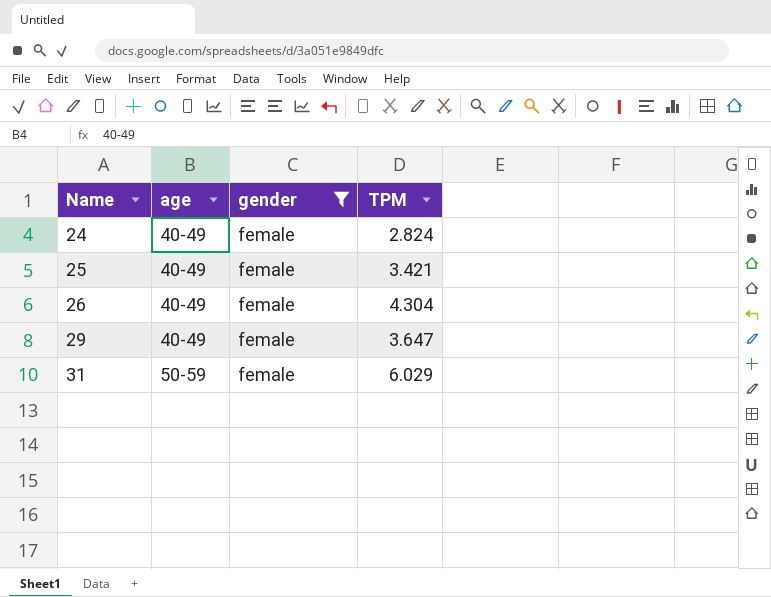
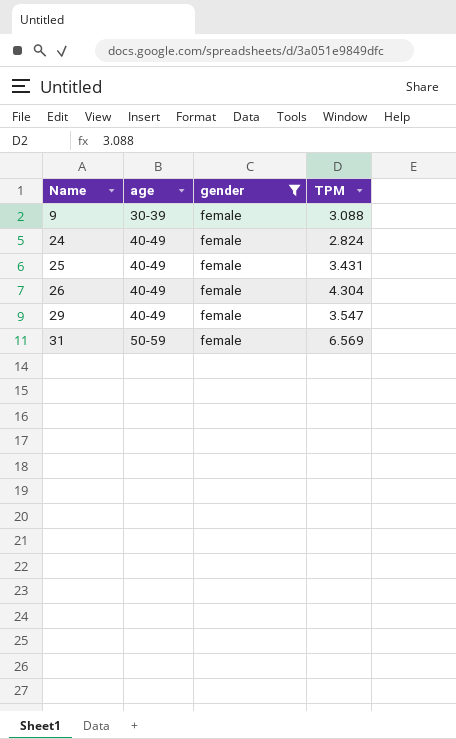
row 9: none -> 30-39 | female | 3.088
25 | TPM: 3.421 -> 3.431
29 | TPM: 3.647 -> 3.547
31 | TPM: 6.029 -> 6.569

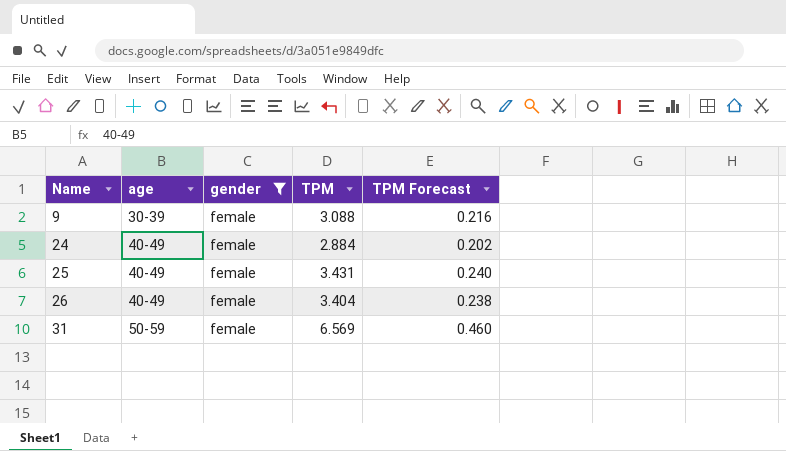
column TPM Forecast | formula: none -> [TPM] * 0.07
row 29: 40-49 | female | 3.547 -> none
24 | TPM: 2.824 -> 2.884
26 | TPM: 4.304 -> 3.404

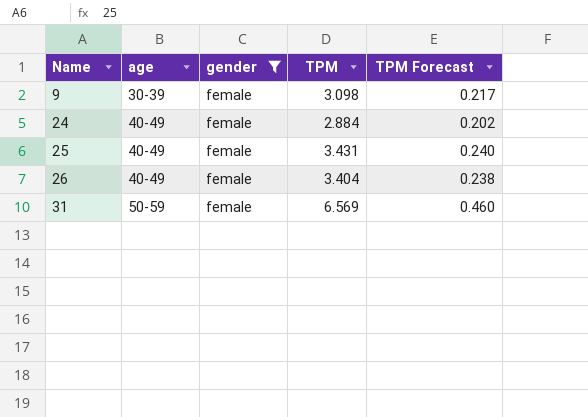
9 | TPM: 3.088 -> 3.098
9 | TPM Forecast: 0.216 -> 0.217

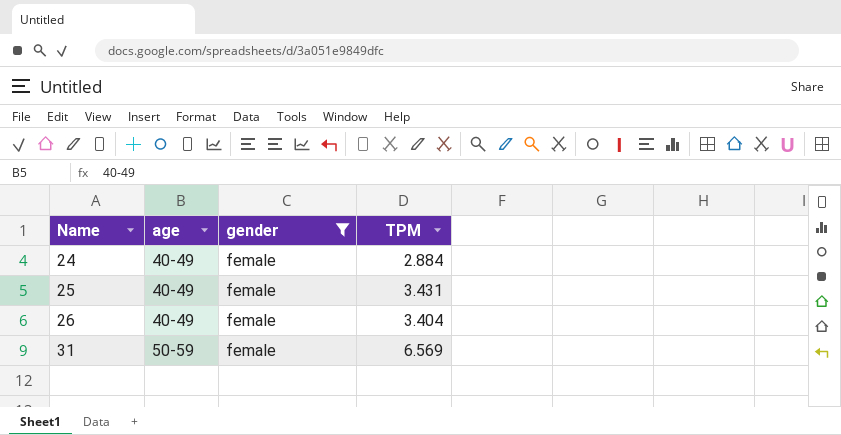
column TPM Forecast | formula: [TPM] * 0.07 -> none
row 9: 30-39 | female | 3.098 | 0.217 -> none

